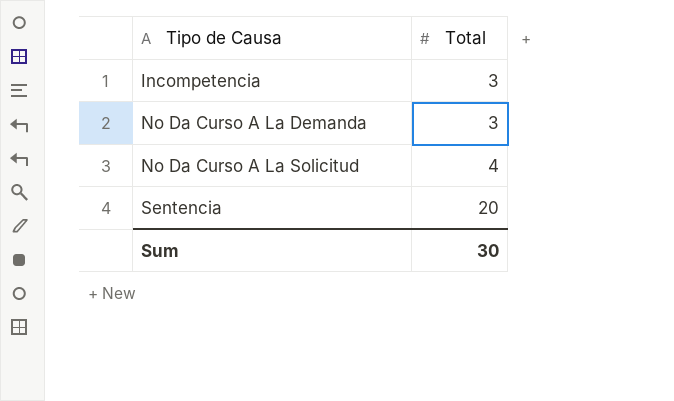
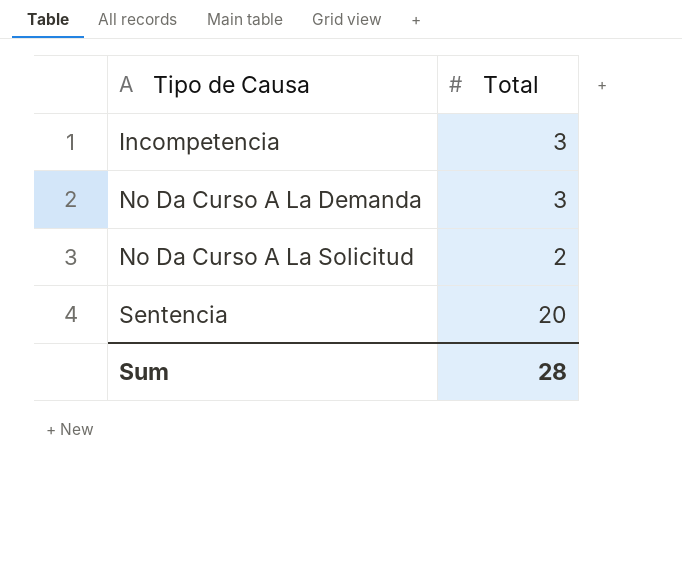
No Da Curso A La Solicitud | Total: 4 -> 2
Sum | Total: 30 -> 28

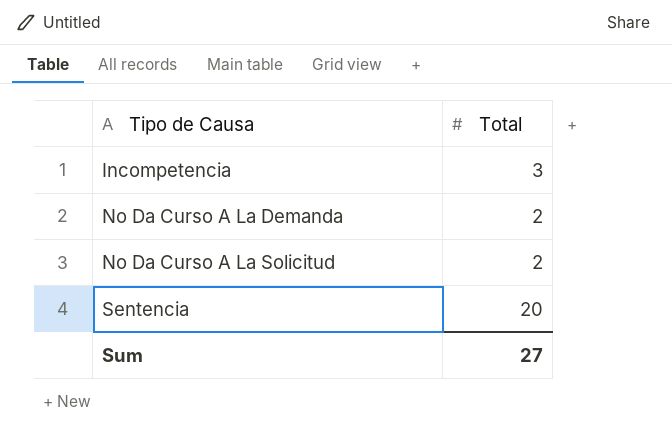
No Da Curso A La Demanda | Total: 3 -> 2
Sum | Total: 28 -> 27

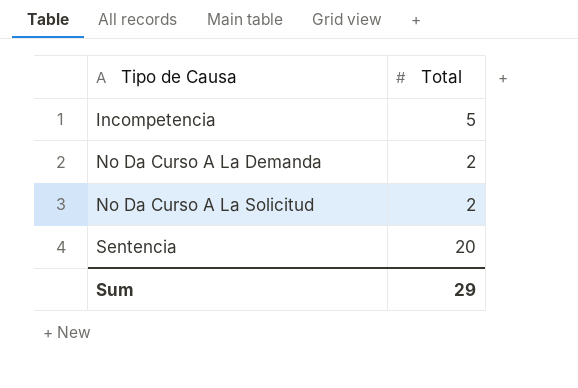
Incompetencia | Total: 3 -> 5
Sum | Total: 27 -> 29

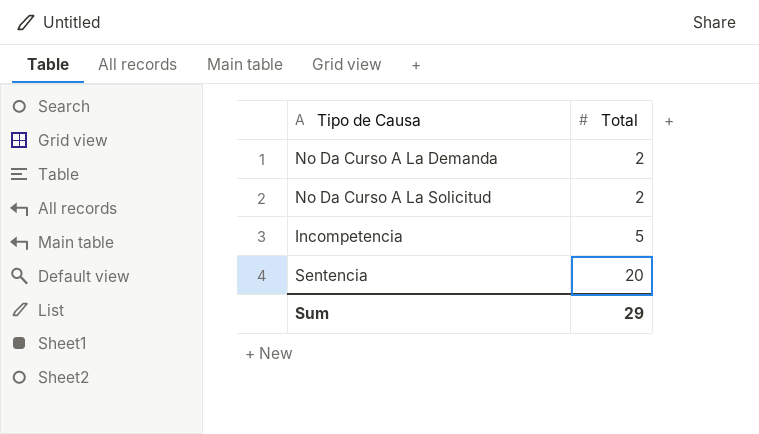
row order: Tipo de Causa ascending -> Total ascending

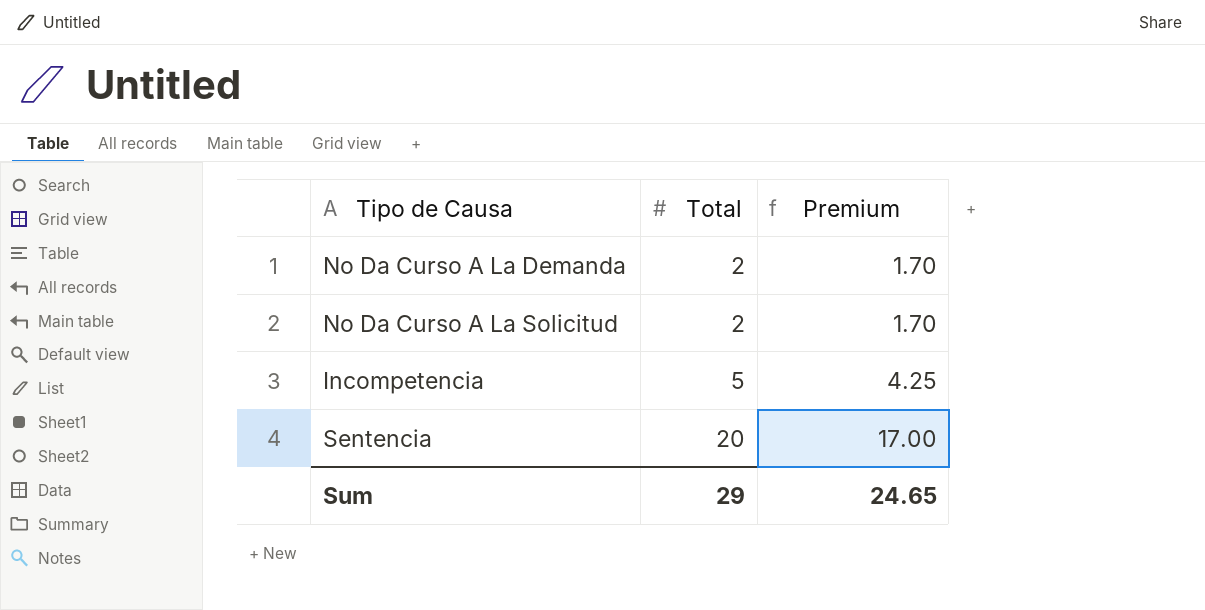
column Premium | formula: none -> [Total] * 0.85

